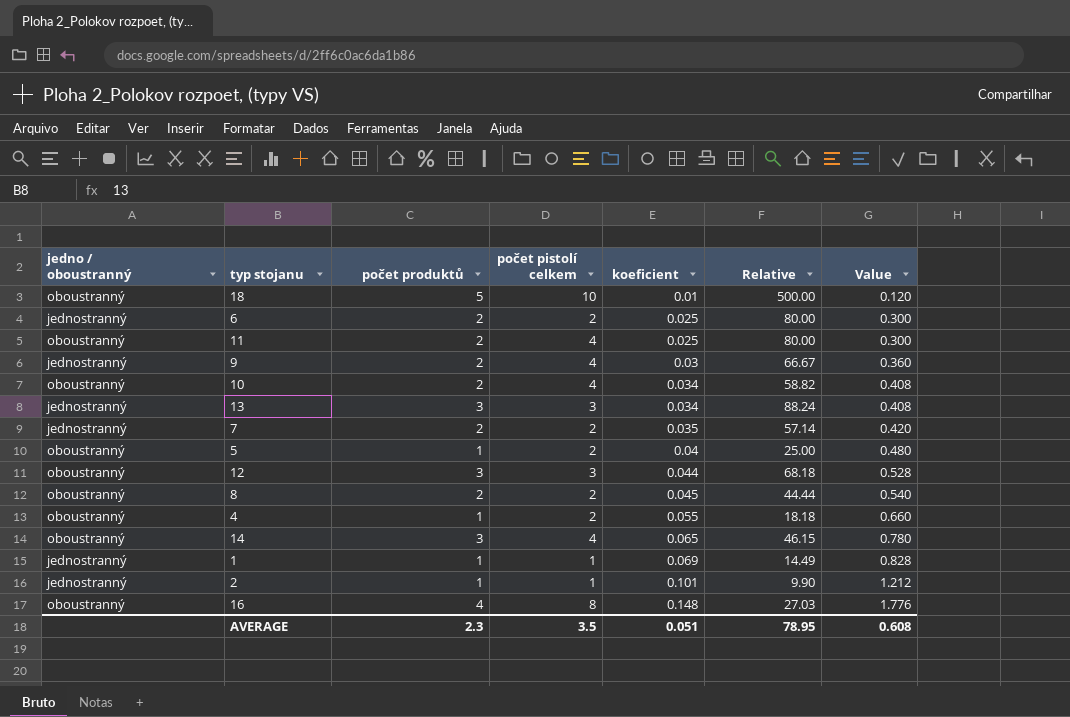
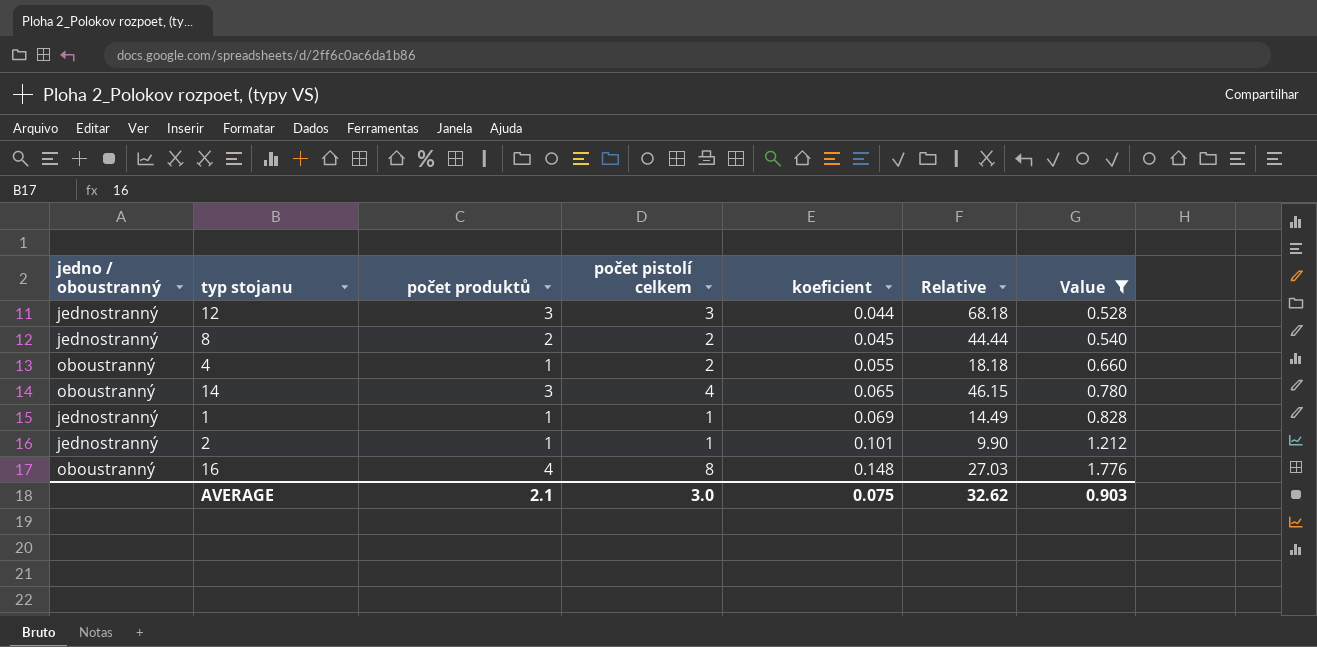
filter: none -> Value >= 0.528
12 | jedno / oboustranný: oboustranný -> jednostranný
8 | jedno / oboustranný: oboustranný -> jednostranný
AVERAGE | počet produktů: 2.3 -> 2.1
AVERAGE | počet pistolí celkem: 3.5 -> 3.0
AVERAGE | koeficient: 0.051 -> 0.075
AVERAGE | Relative: 78.95 -> 32.62
AVERAGE | Value: 0.608 -> 0.903

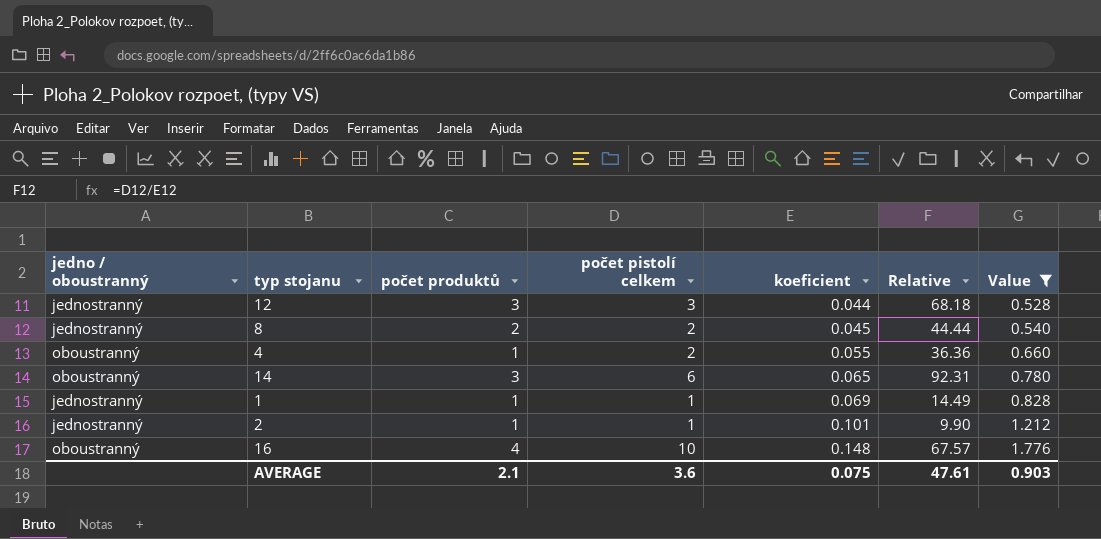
column Relative | formula: [počet produktů] / [koeficient] -> [počet pistolí celkem] / [koeficient]
14 | počet pistolí celkem: 4 -> 6
16 | počet pistolí celkem: 8 -> 10
AVERAGE | počet pistolí celkem: 3.0 -> 3.6
AVERAGE | Relative: 32.62 -> 47.61

